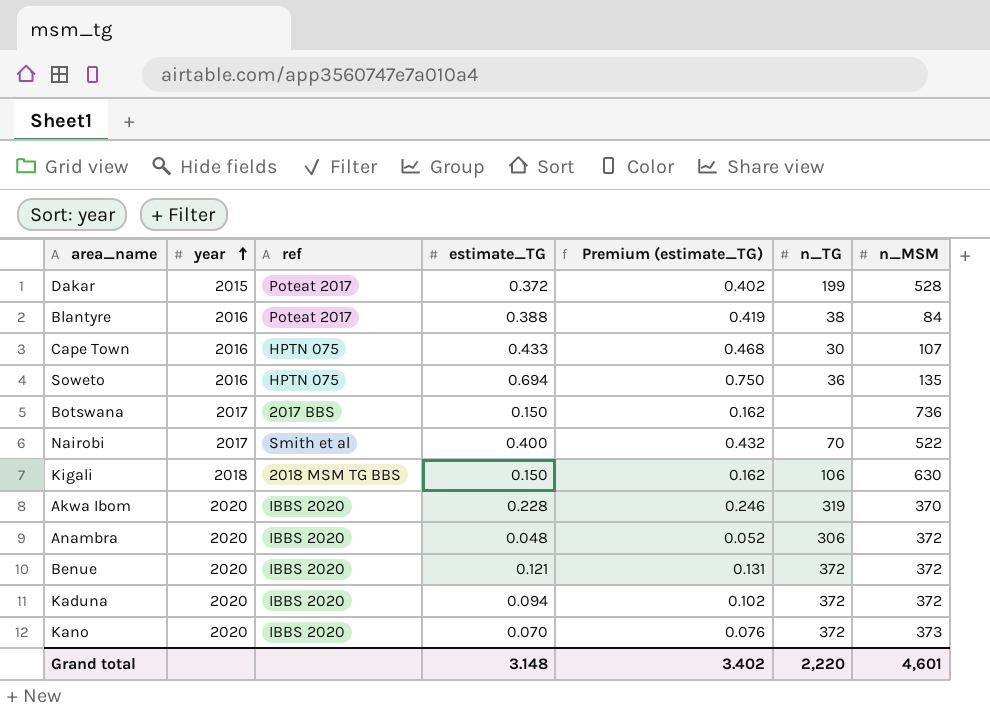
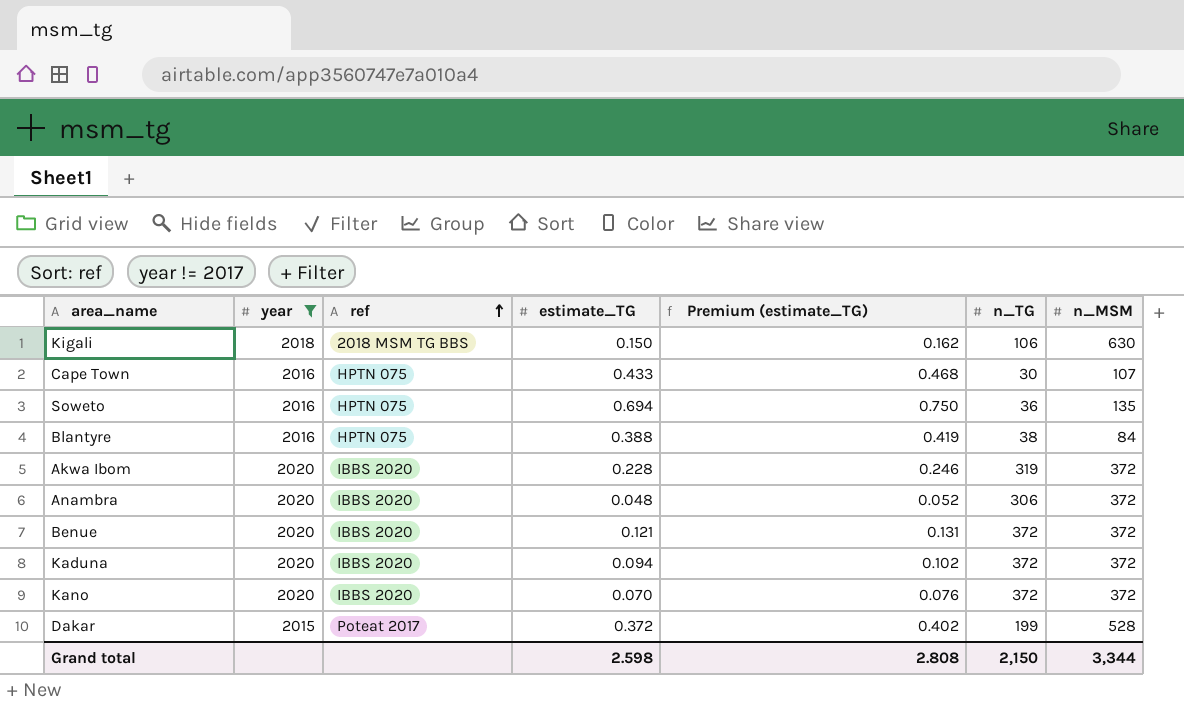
filter: none -> year != 2017
row order: year ascending -> ref ascending
Blantyre | ref: Poteat 2017 -> HPTN 075
Akwa Ibom | n_MSM: 370 -> 372
Kano | n_MSM: 373 -> 372
Grand total | estimate_TG: 3.148 -> 2.598
Grand total | Premium (estimate_TG): 3.402 -> 2.808
Grand total | n_TG: 2,220 -> 2,150
Grand total | n_MSM: 4,601 -> 3,344

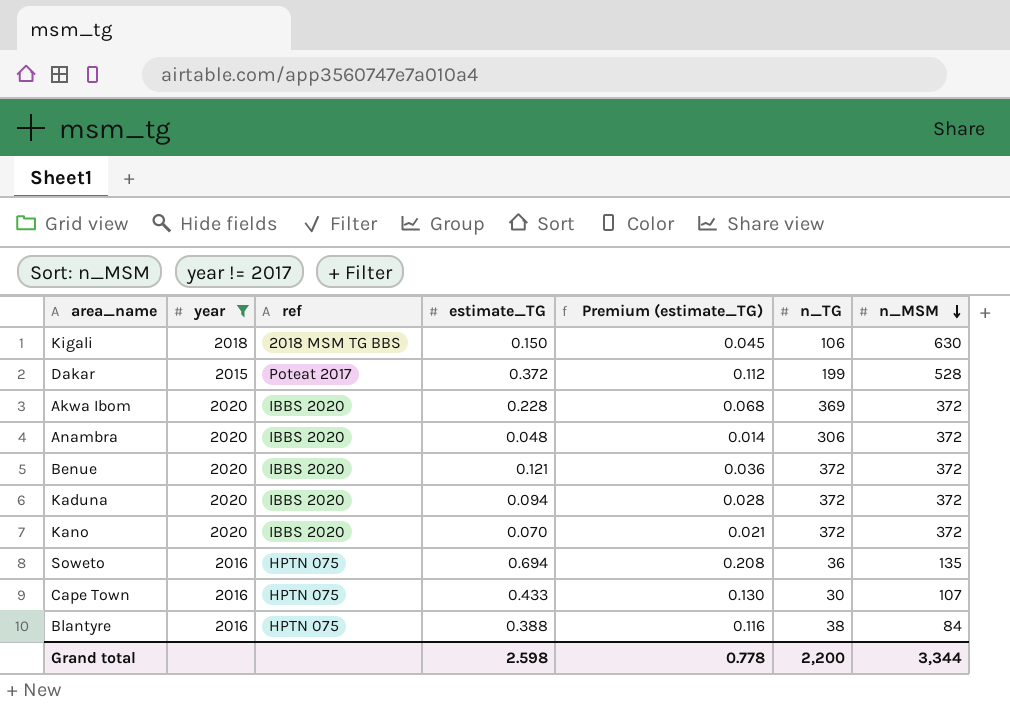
row order: ref ascending -> n_MSM descending
column Premium (estimate_TG) | formula: [estimate_TG] * 1.08 -> [estimate_TG] * 0.3
Akwa Ibom | n_TG: 319 -> 369
Grand total | Premium (estimate_TG): 2.808 -> 0.778
Grand total | n_TG: 2,150 -> 2,200

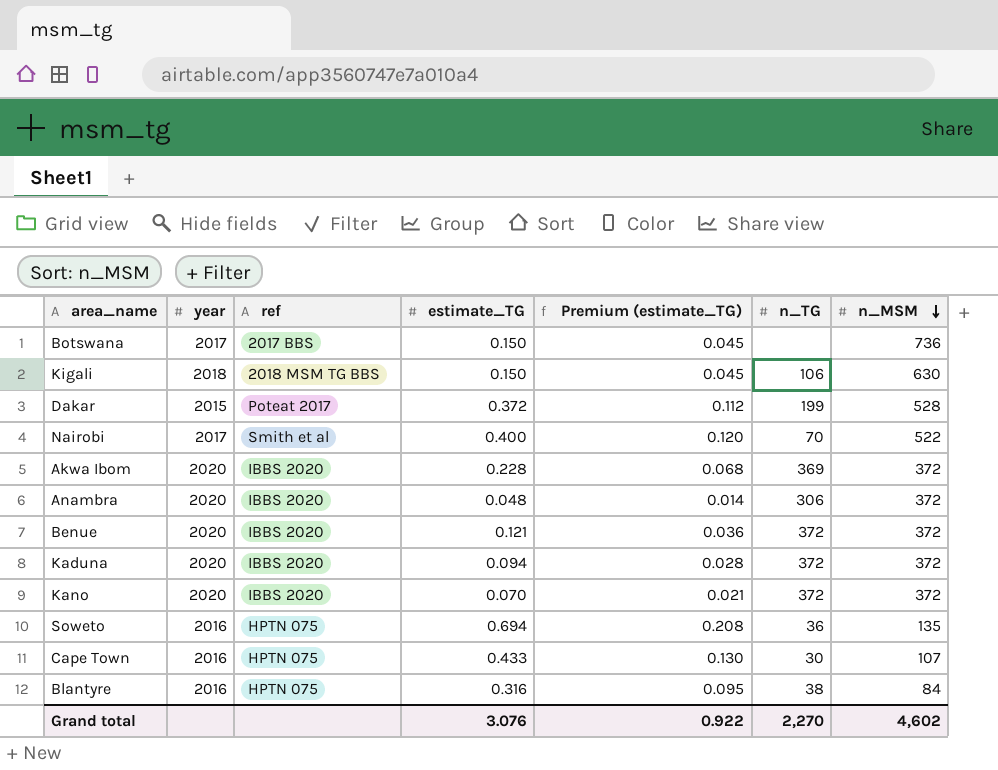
filter: year != 2017 -> none
Blantyre | estimate_TG: 0.388 -> 0.316
Blantyre | Premium (estimate_TG): 0.116 -> 0.095
Grand total | estimate_TG: 2.598 -> 3.076
Grand total | Premium (estimate_TG): 0.778 -> 0.922
Grand total | n_TG: 2,200 -> 2,270
Grand total | n_MSM: 3,344 -> 4,602

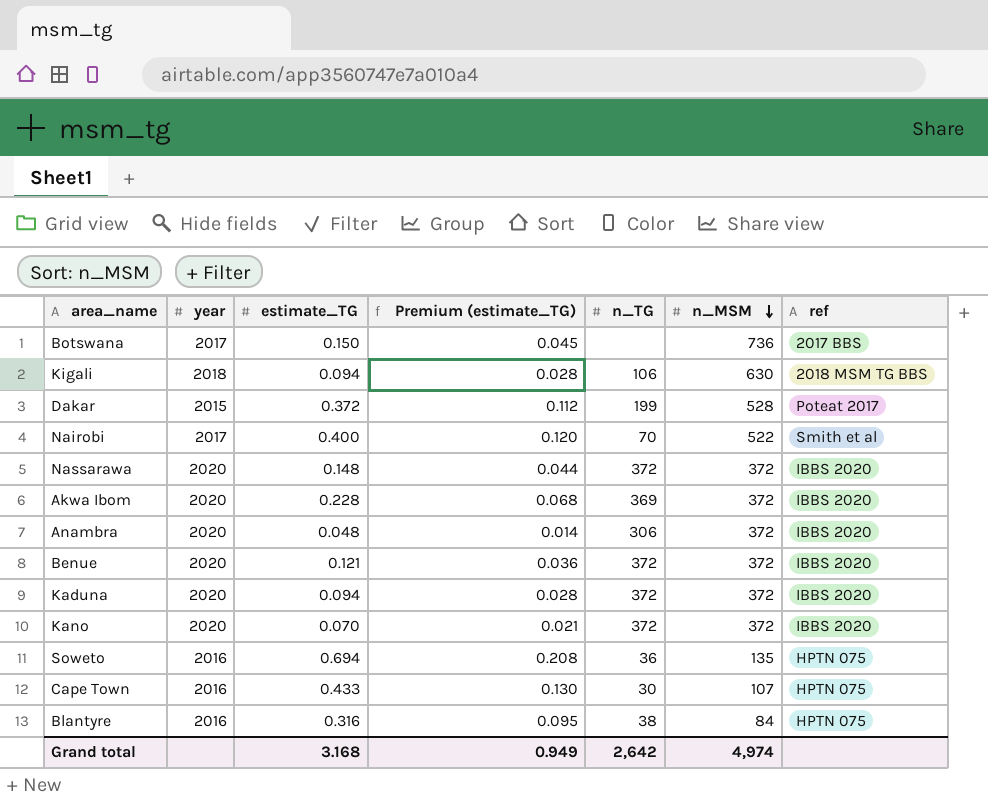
column ref | position: 3 -> 7
Kigali | estimate_TG: 0.150 -> 0.094
Kigali | Premium (estimate_TG): 0.045 -> 0.028
row Nassarawa: none -> 2020 | 0.148 | 0.044 | 372 | 372 | IBBS 2020
Grand total | estimate_TG: 3.076 -> 3.168
Grand total | Premium (estimate_TG): 0.922 -> 0.949
Grand total | n_TG: 2,270 -> 2,642
Grand total | n_MSM: 4,602 -> 4,974

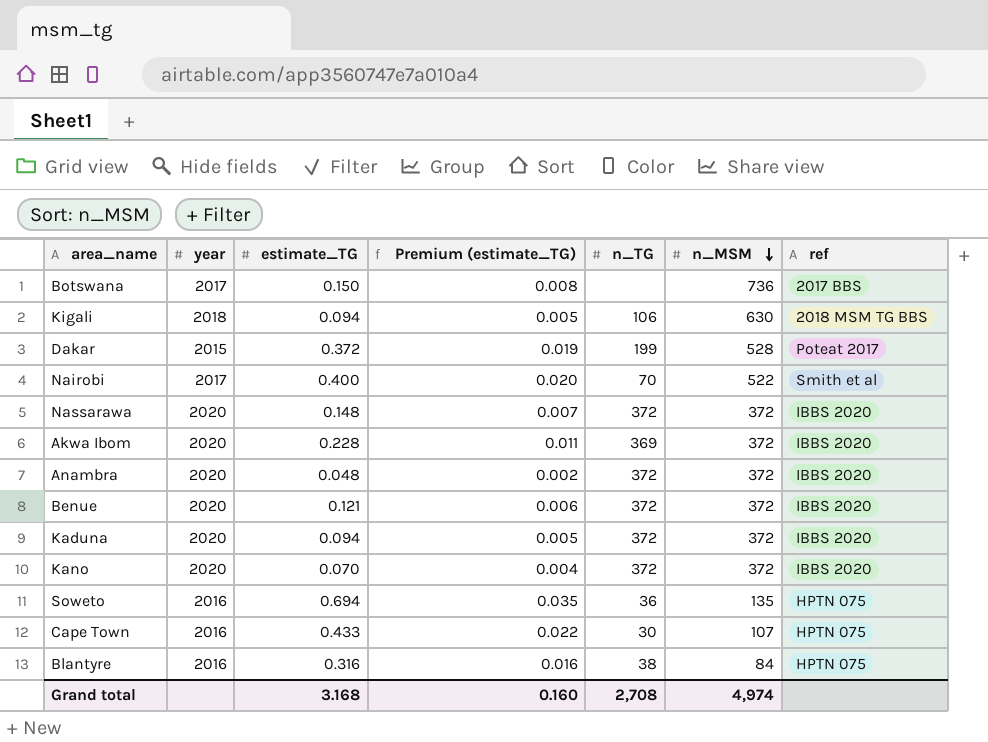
column Premium (estimate_TG) | formula: [estimate_TG] * 0.3 -> [estimate_TG] * 0.05
Anambra | n_TG: 306 -> 372
Grand total | Premium (estimate_TG): 0.949 -> 0.160
Grand total | n_TG: 2,642 -> 2,708

